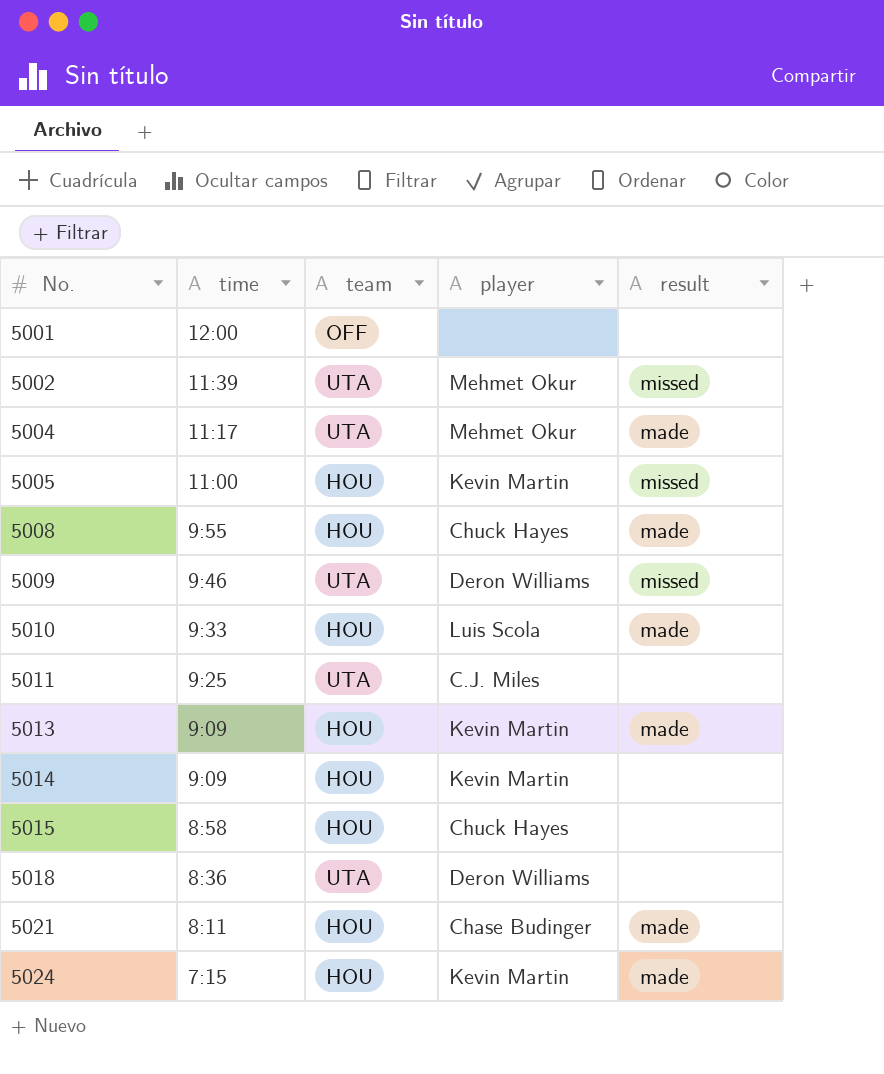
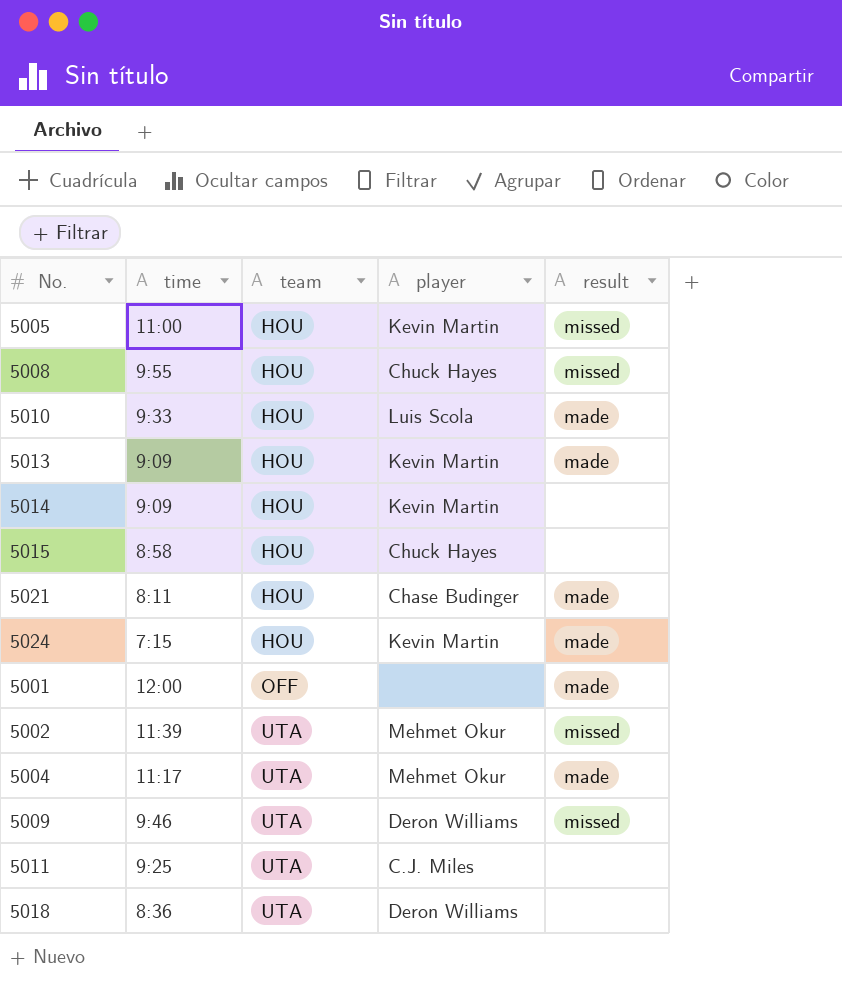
row order: No. ascending -> team ascending
5008 | result: made -> missed
5001 | result: none -> made

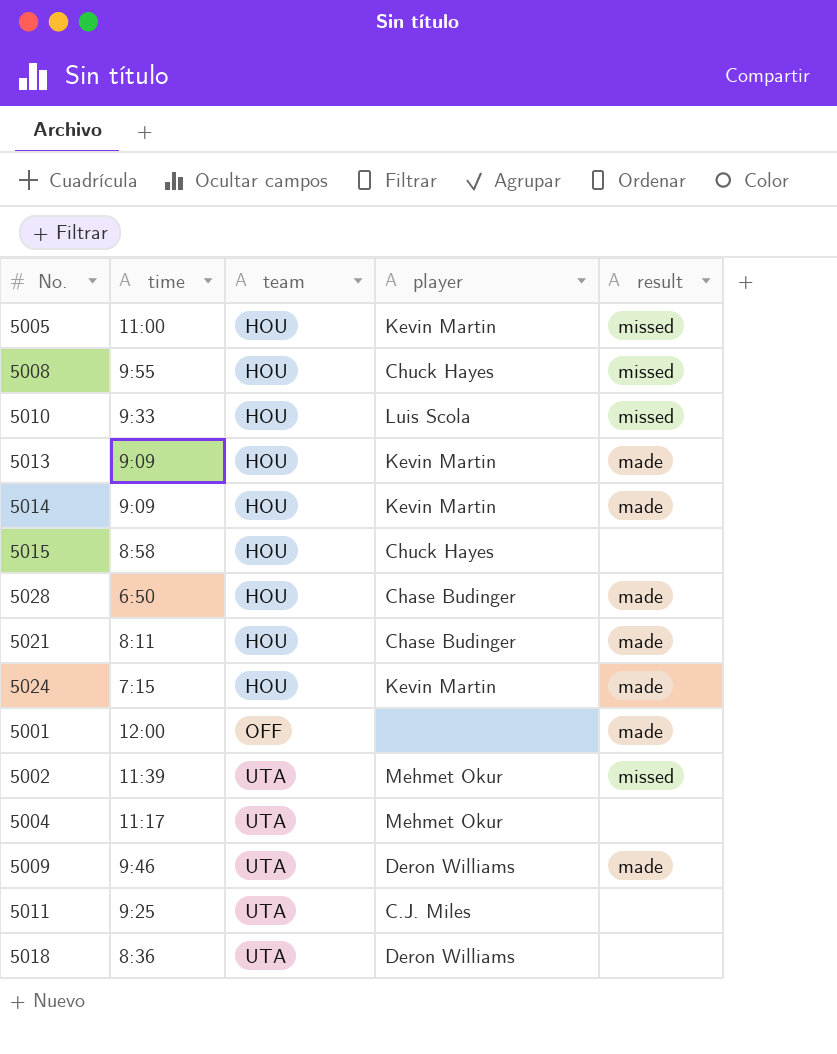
5010 | result: made -> missed
5014 | result: none -> made
row 5028: none -> 6:50 | HOU | Chase Budinger | made
5004 | result: made -> none
5009 | result: missed -> made

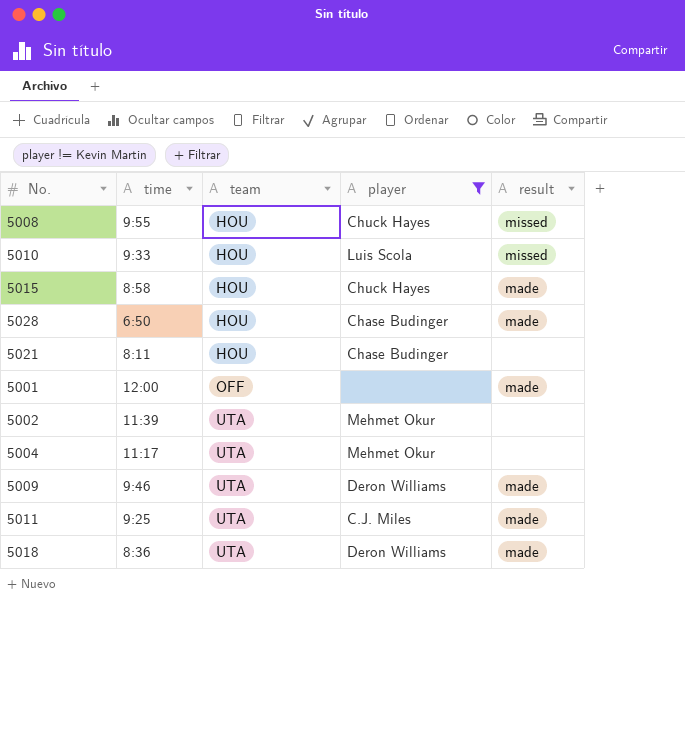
filter: none -> player != Kevin Martin
5015 | result: none -> made
5021 | result: made -> none
5002 | result: missed -> none
5011 | result: none -> made
5018 | result: none -> made

